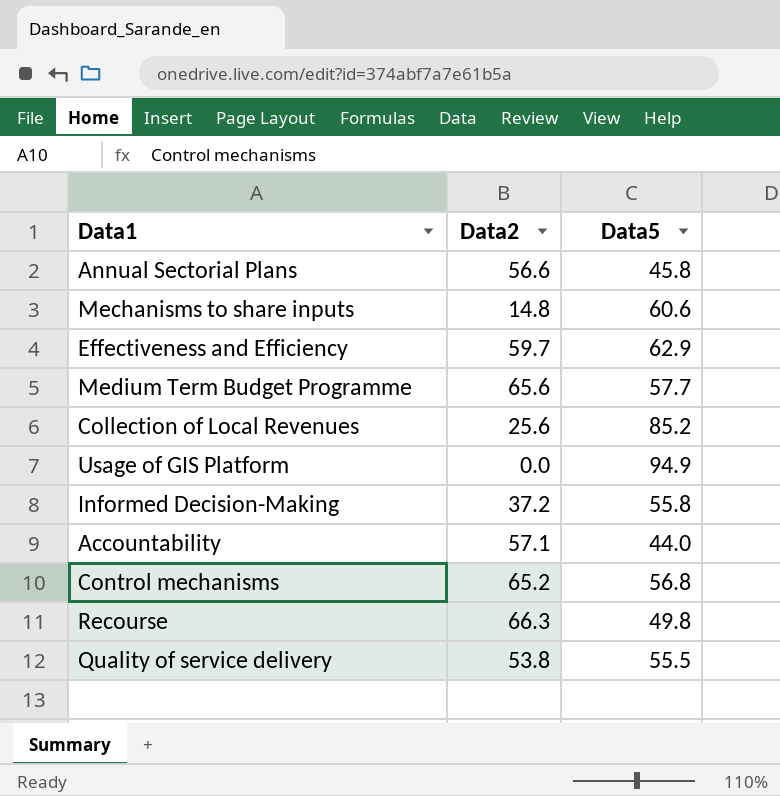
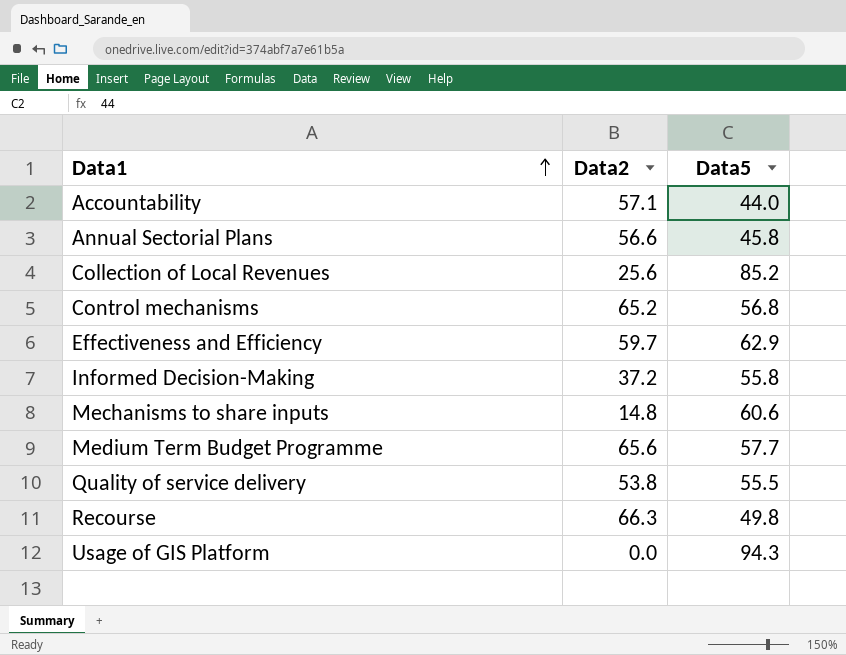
row order: none -> Data1 ascending
Usage of GIS Platform | Data5: 94.9 -> 94.3

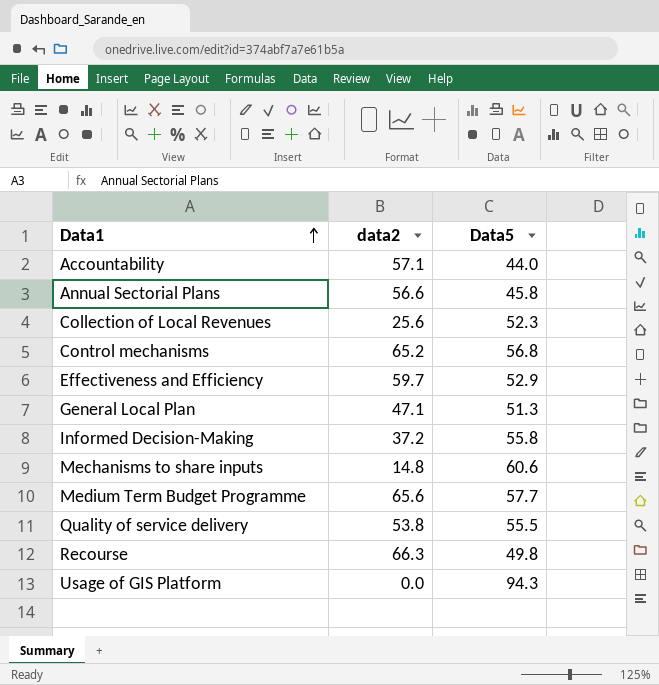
column name: Data2 -> data2
Collection of Local Revenues | Data5: 85.2 -> 52.3
Effectiveness and Efficiency | Data5: 62.9 -> 52.9
row General Local Plan: none -> 47.1 | 51.3

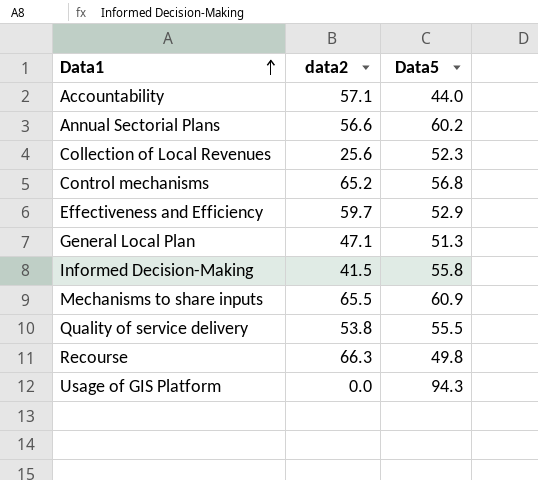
row Medium Term Budget Programme: 65.6 | 57.7 -> none
Annual Sectorial Plans | Data5: 45.8 -> 60.2
Informed Decision-Making | data2: 37.2 -> 41.5
Mechanisms to share inputs | data2: 14.8 -> 65.5
Mechanisms to share inputs | Data5: 60.6 -> 60.9

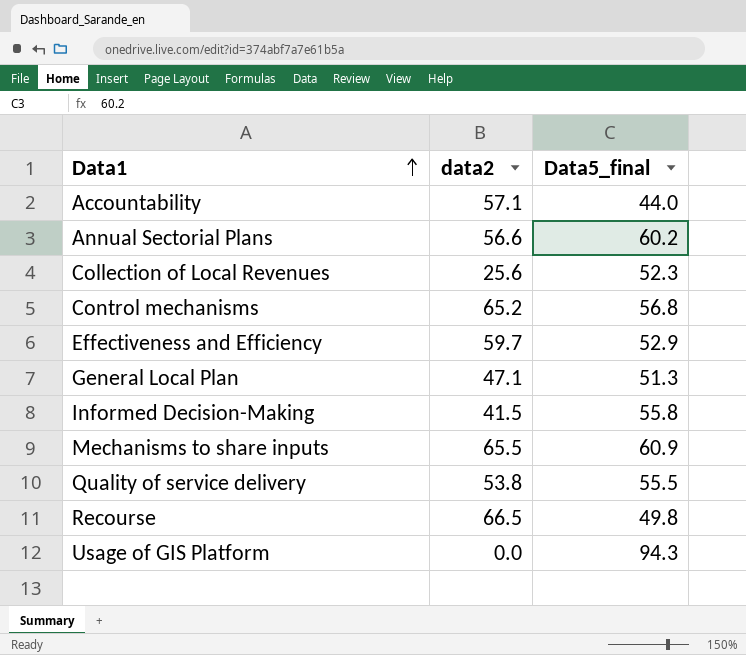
column name: Data5 -> Data5_final
Recourse | data2: 66.3 -> 66.5

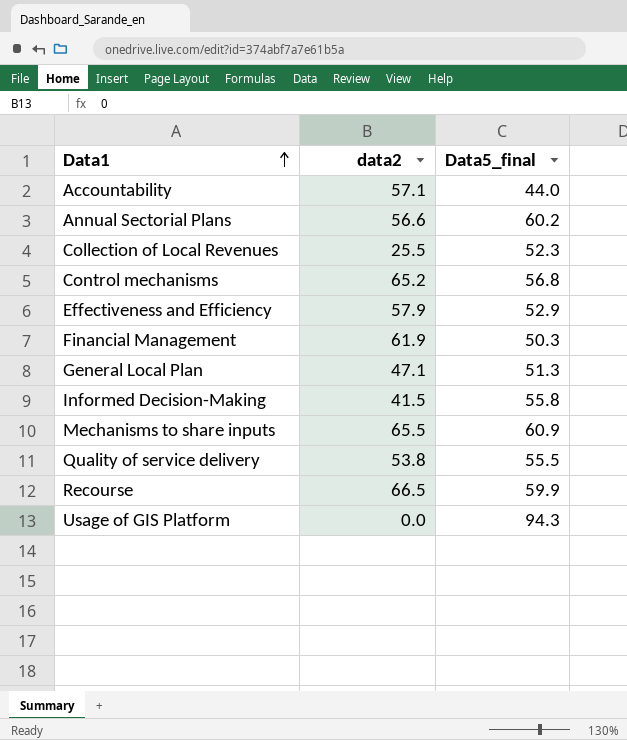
Collection of Local Revenues | data2: 25.6 -> 25.5
Effectiveness and Efficiency | data2: 59.7 -> 57.9
row Financial Management: none -> 61.9 | 50.3
Recourse | Data5_final: 49.8 -> 59.9

